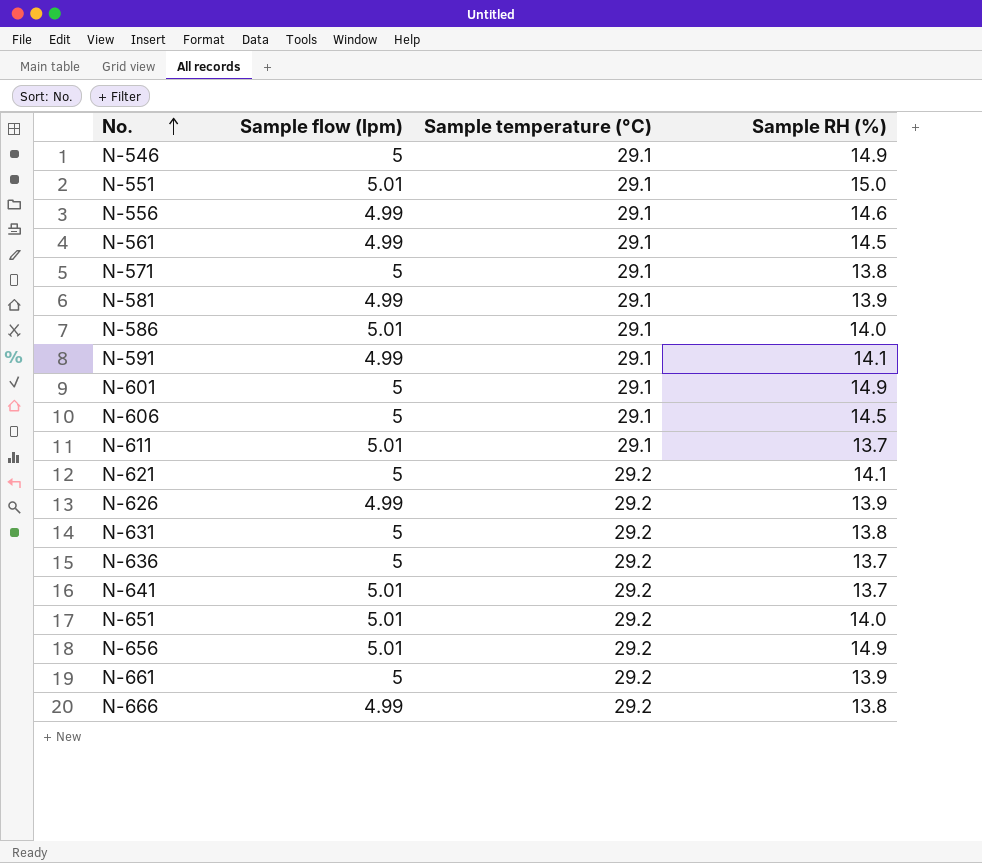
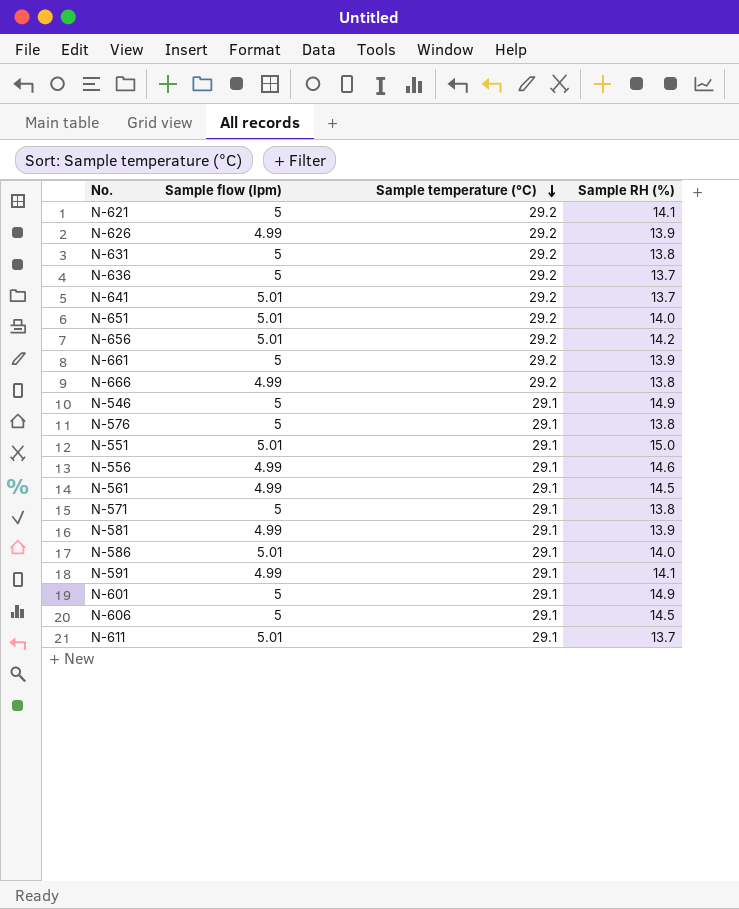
row order: No. ascending -> Sample temperature (°C) descending
N-656 | Sample RH (%): 14.9 -> 14.2
row N-576: none -> 5 | 29.1 | 13.8

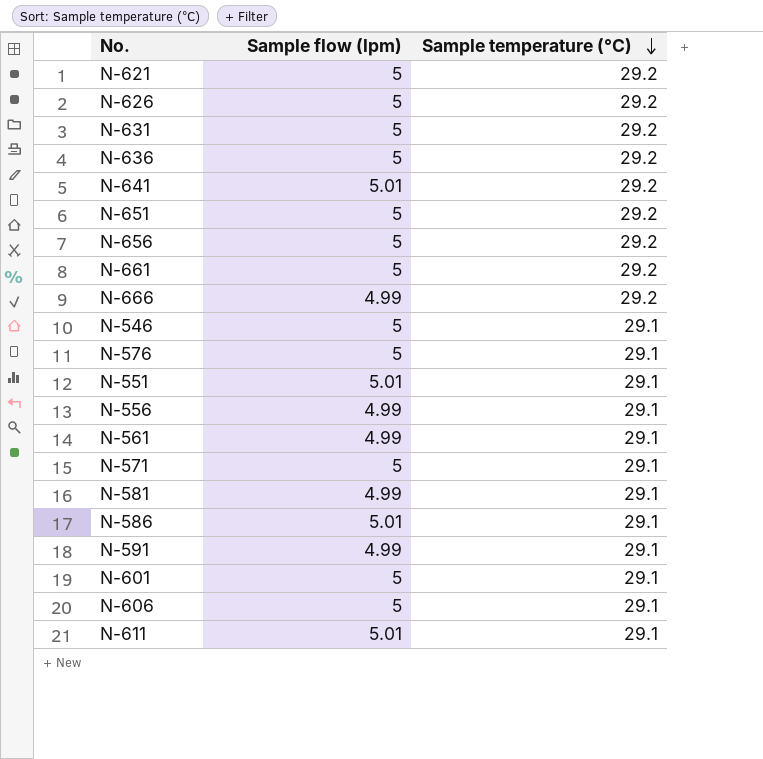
column Sample RH (%) | position: 4 -> none
N-626 | Sample flow (lpm): 4.99 -> 5
N-651 | Sample flow (lpm): 5.01 -> 5
N-656 | Sample flow (lpm): 5.01 -> 5

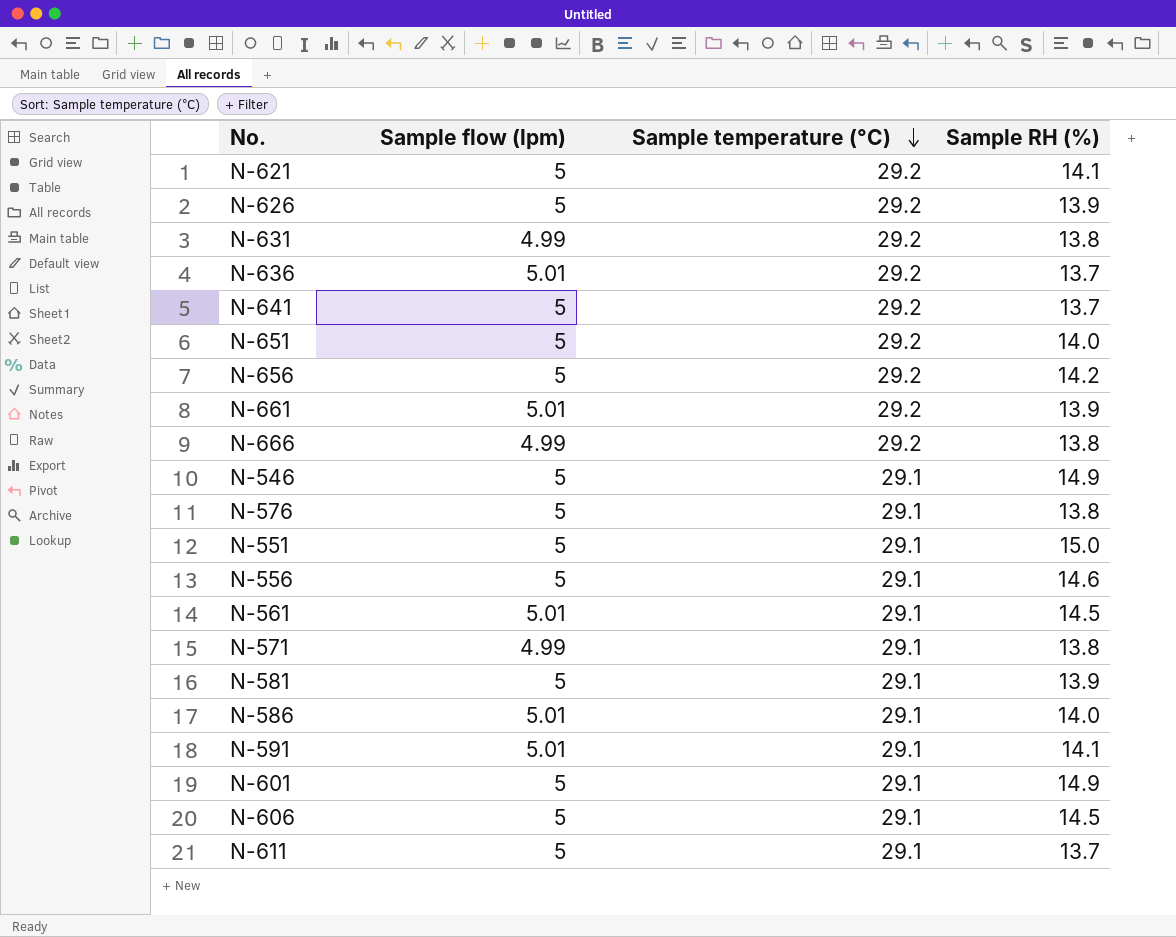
column Sample RH (%) | position: none -> 4
N-631 | Sample flow (lpm): 5 -> 4.99
N-636 | Sample flow (lpm): 5 -> 5.01
N-641 | Sample flow (lpm): 5.01 -> 5
N-661 | Sample flow (lpm): 5 -> 5.01
N-551 | Sample flow (lpm): 5.01 -> 5
N-556 | Sample flow (lpm): 4.99 -> 5
N-561 | Sample flow (lpm): 4.99 -> 5.01
N-571 | Sample flow (lpm): 5 -> 4.99
N-581 | Sample flow (lpm): 4.99 -> 5
N-591 | Sample flow (lpm): 4.99 -> 5.01
N-611 | Sample flow (lpm): 5.01 -> 5

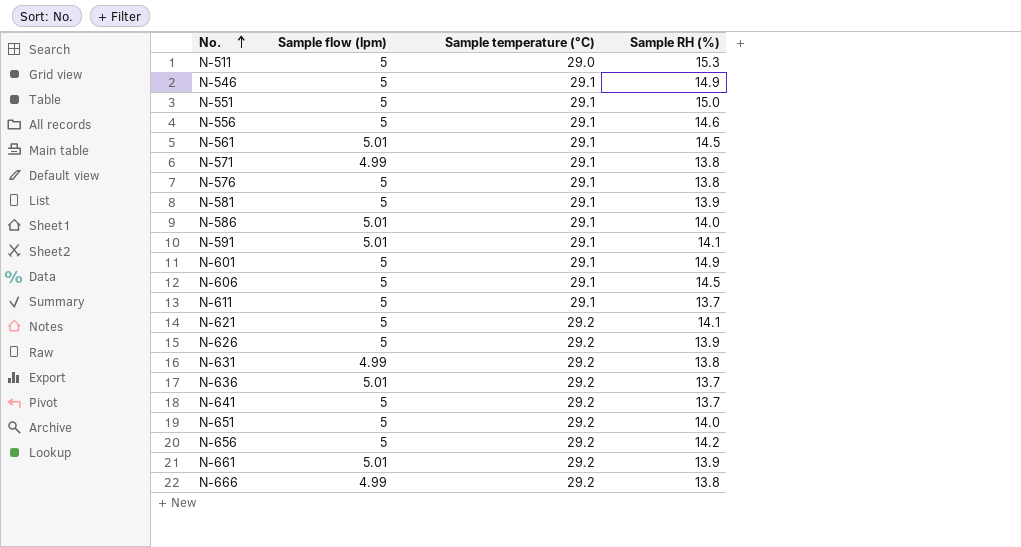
row order: Sample temperature (°C) descending -> No. ascending
row N-511: none -> 5 | 29.0 | 15.3

